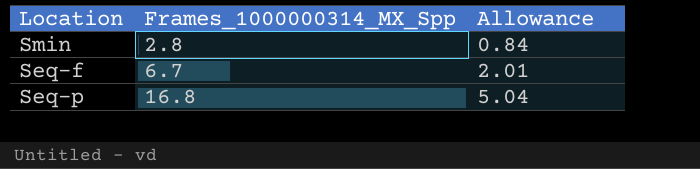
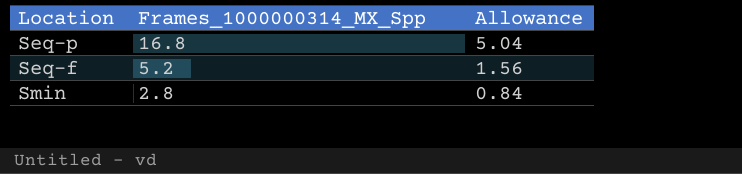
row order: Frames_1000000314_MX_Spp ascending -> Frames_1000000314_MX_Spp descending
Seq-f | Frames_1000000314_MX_Spp: 6.7 -> 5.2
Seq-f | Allowance: 2.01 -> 1.56

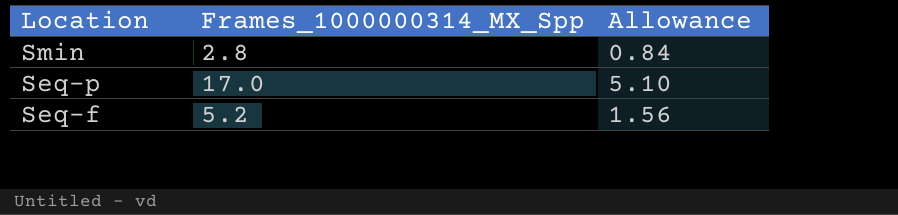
row order: Frames_1000000314_MX_Spp descending -> Location descending
Seq-p | Frames_1000000314_MX_Spp: 16.8 -> 17.0
Seq-p | Allowance: 5.04 -> 5.10

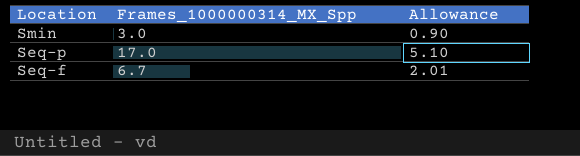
Smin | Frames_1000000314_MX_Spp: 2.8 -> 3.0
Smin | Allowance: 0.84 -> 0.90
Seq-f | Frames_1000000314_MX_Spp: 5.2 -> 6.7
Seq-f | Allowance: 1.56 -> 2.01

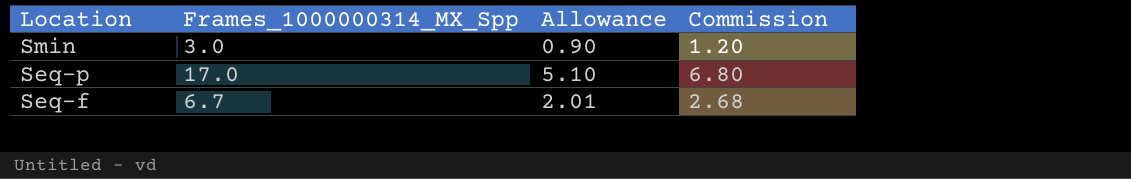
column Commission | formula: none -> [Frames_1000000314_MX_Spp] * 0.4

